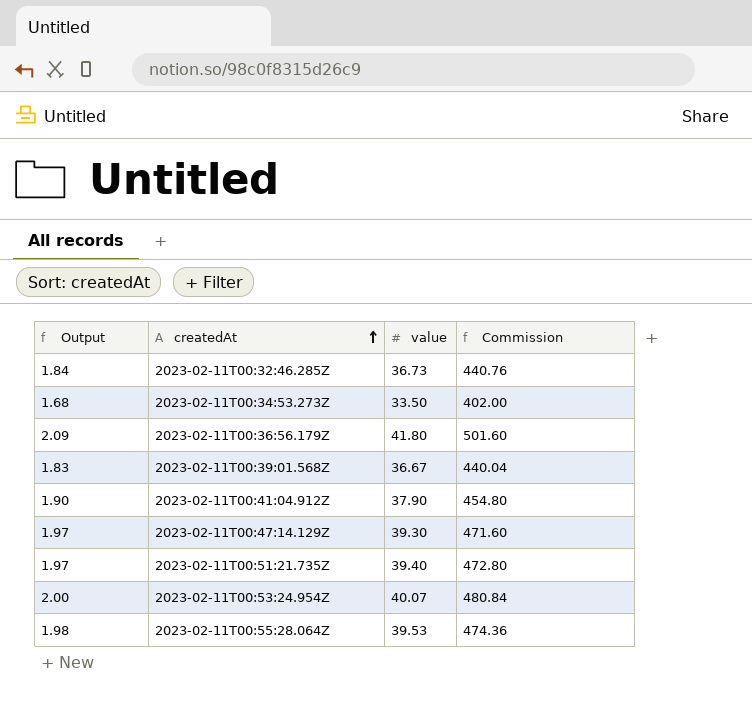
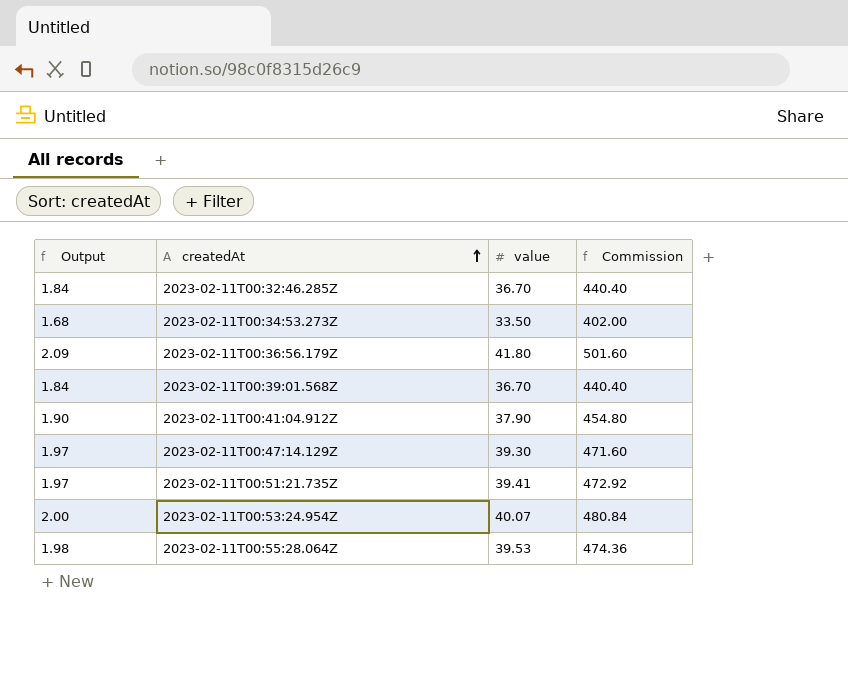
2023-02-11T00:32:46.285Z | value: 36.73 -> 36.70
2023-02-11T00:32:46.285Z | Commission: 440.76 -> 440.40
2023-02-11T00:39:01.568Z | Output: 1.83 -> 1.84
2023-02-11T00:39:01.568Z | value: 36.67 -> 36.70
2023-02-11T00:39:01.568Z | Commission: 440.04 -> 440.40
2023-02-11T00:51:21.735Z | value: 39.40 -> 39.41
2023-02-11T00:51:21.735Z | Commission: 472.80 -> 472.92

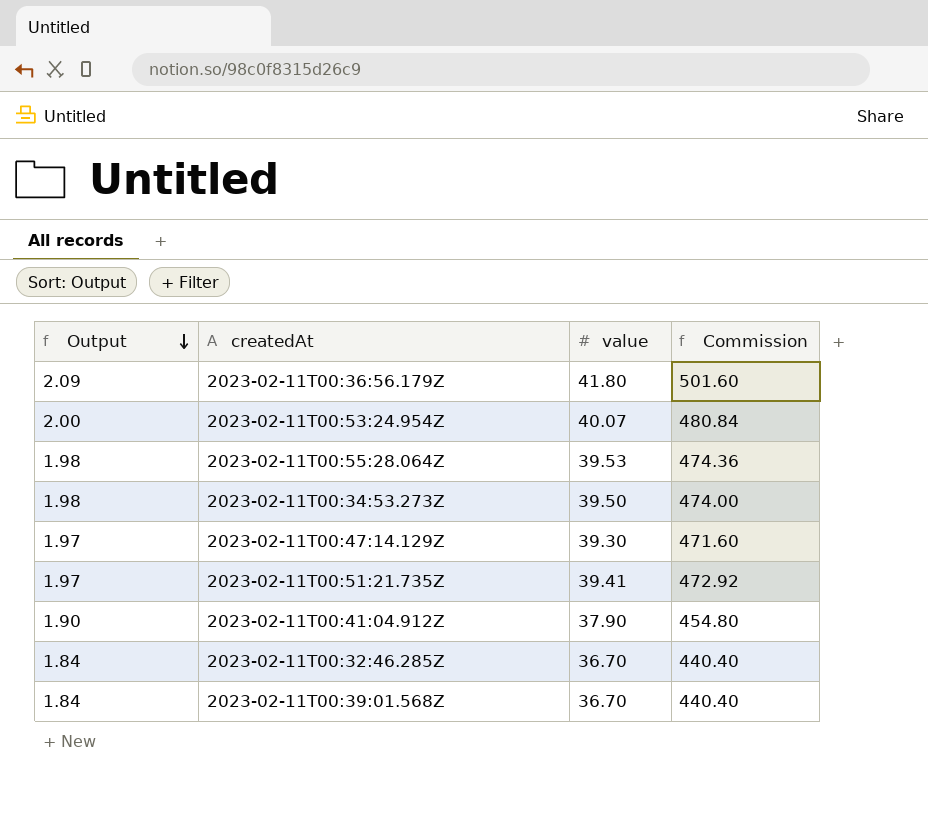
row order: createdAt ascending -> Output descending
2023-02-11T00:34:53.273Z | Output: 1.68 -> 1.98
2023-02-11T00:34:53.273Z | value: 33.50 -> 39.50
2023-02-11T00:34:53.273Z | Commission: 402.00 -> 474.00

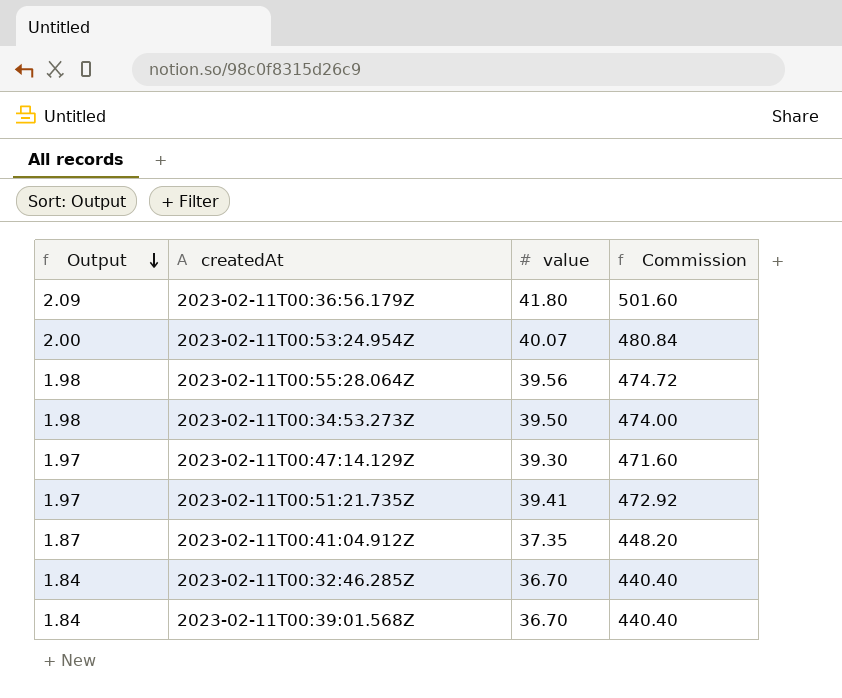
2023-02-11T00:55:28.064Z | value: 39.53 -> 39.56
2023-02-11T00:55:28.064Z | Commission: 474.36 -> 474.72
2023-02-11T00:41:04.912Z | Output: 1.90 -> 1.87
2023-02-11T00:41:04.912Z | value: 37.90 -> 37.35
2023-02-11T00:41:04.912Z | Commission: 454.80 -> 448.20

